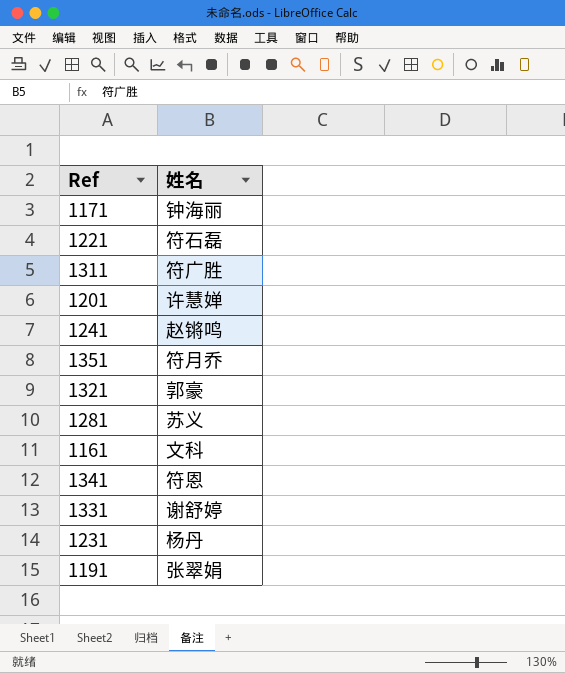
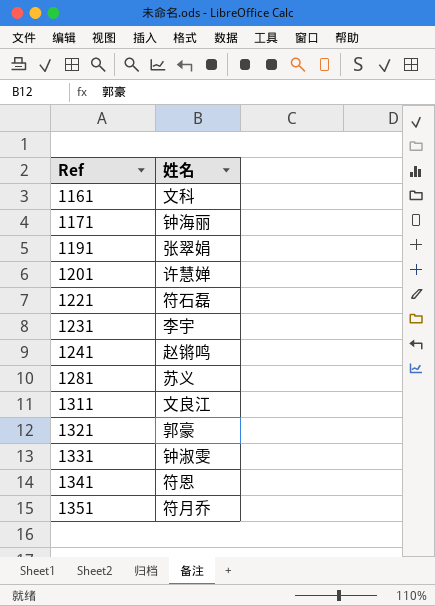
row order: none -> Ref ascending
1231 | 姓名: 杨丹 -> 李宇
1311 | 姓名: 符广胜 -> 文良江
1331 | 姓名: 谢舒婷 -> 钟淑雯

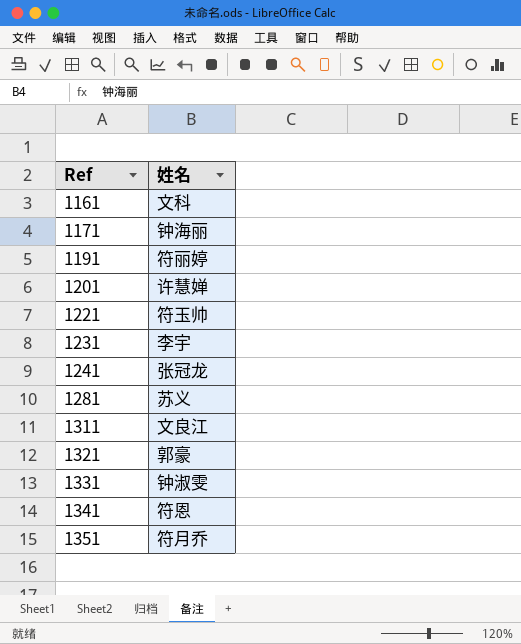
1191 | 姓名: 张翠娟 -> 符丽婷
1221 | 姓名: 符石磊 -> 符玉帅
1241 | 姓名: 赵锵鸣 -> 张冠龙

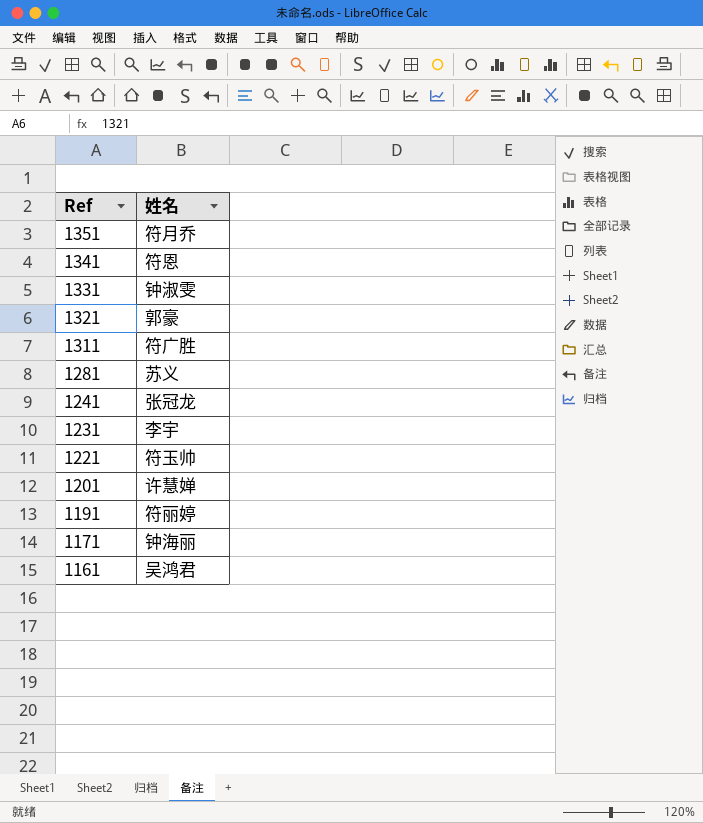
row order: Ref ascending -> Ref descending
1311 | 姓名: 文良江 -> 符广胜
1161 | 姓名: 文科 -> 吴鸿君

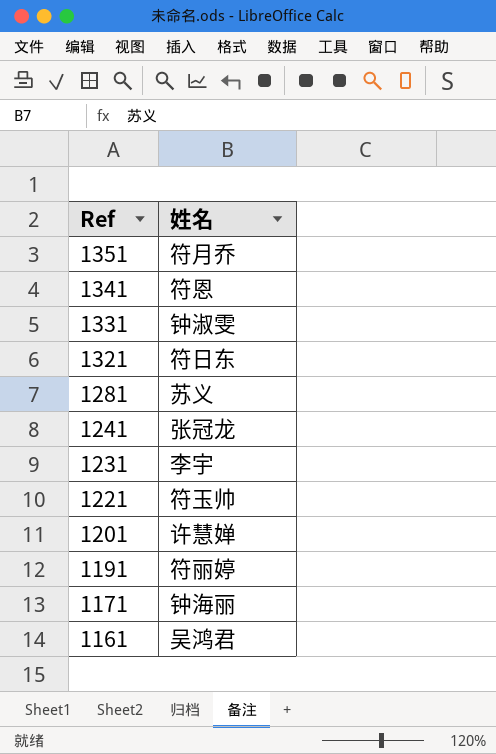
row 1311: 符广胜 -> none
1321 | 姓名: 郭豪 -> 符日东

